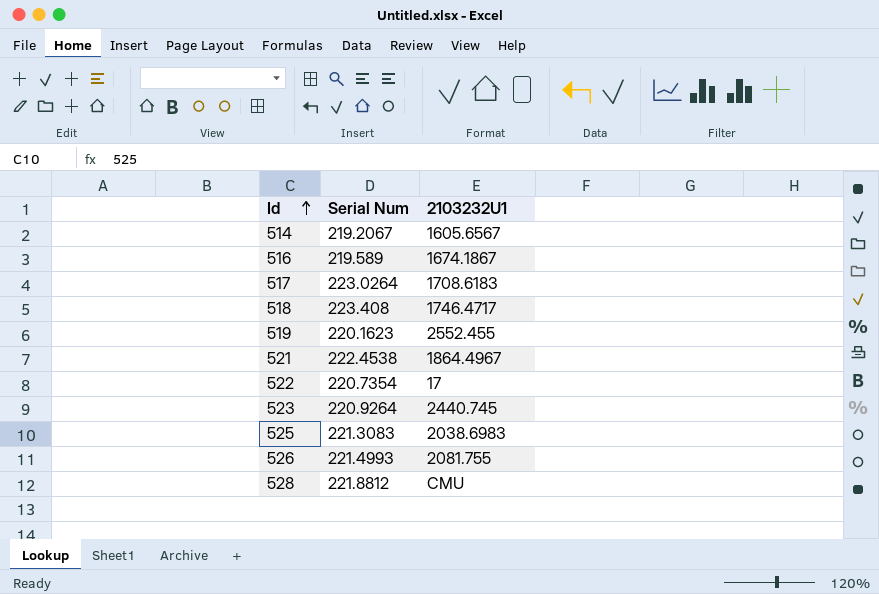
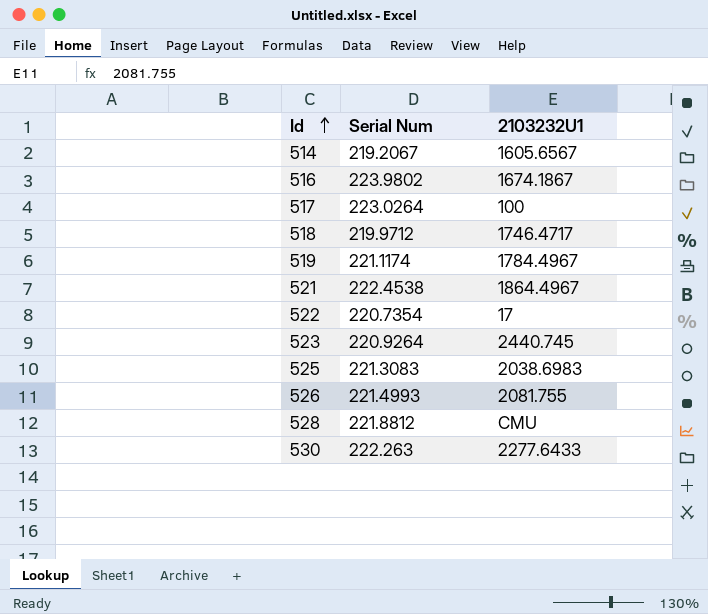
516 | Serial Num: 219.589 -> 223.9802
517 | 2103232U1: 1708.6183 -> 100
518 | Serial Num: 223.408 -> 219.9712
519 | Serial Num: 220.1623 -> 221.1174
519 | 2103232U1: 2552.455 -> 1784.4967
row 530: none -> 222.263 | 2277.6433

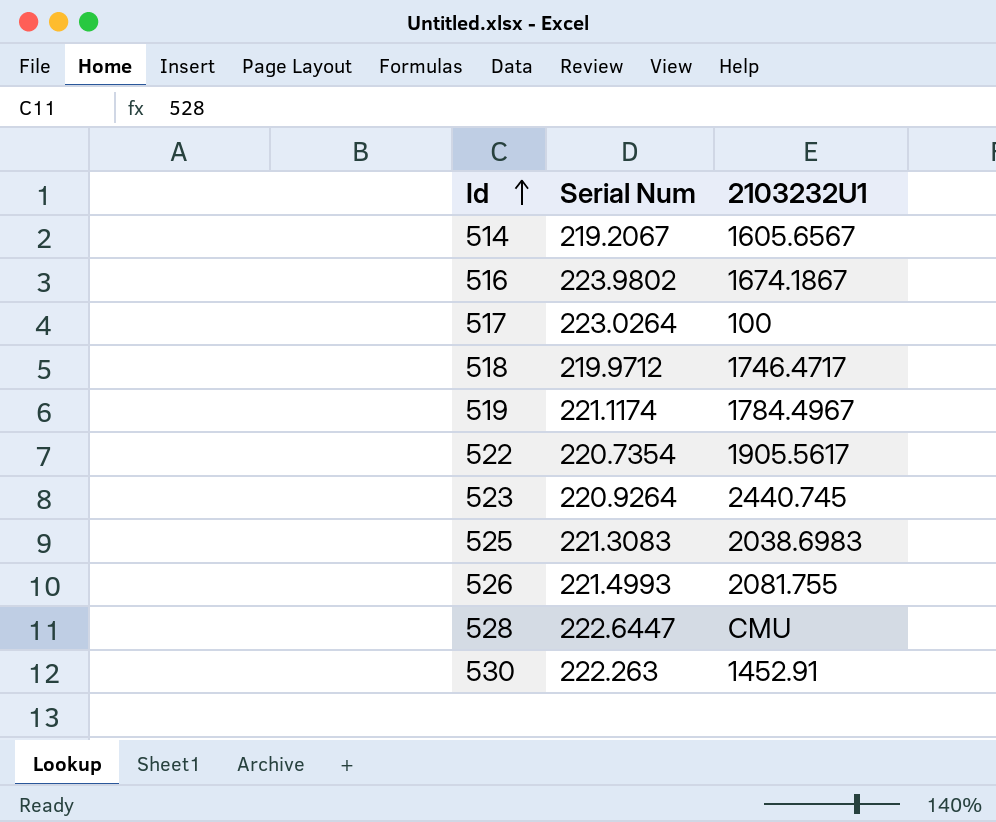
row 521: 222.4538 | 1864.4967 -> none
522 | 2103232U1: 17 -> 1905.5617
528 | Serial Num: 221.8812 -> 222.6447
530 | 2103232U1: 2277.6433 -> 1452.91

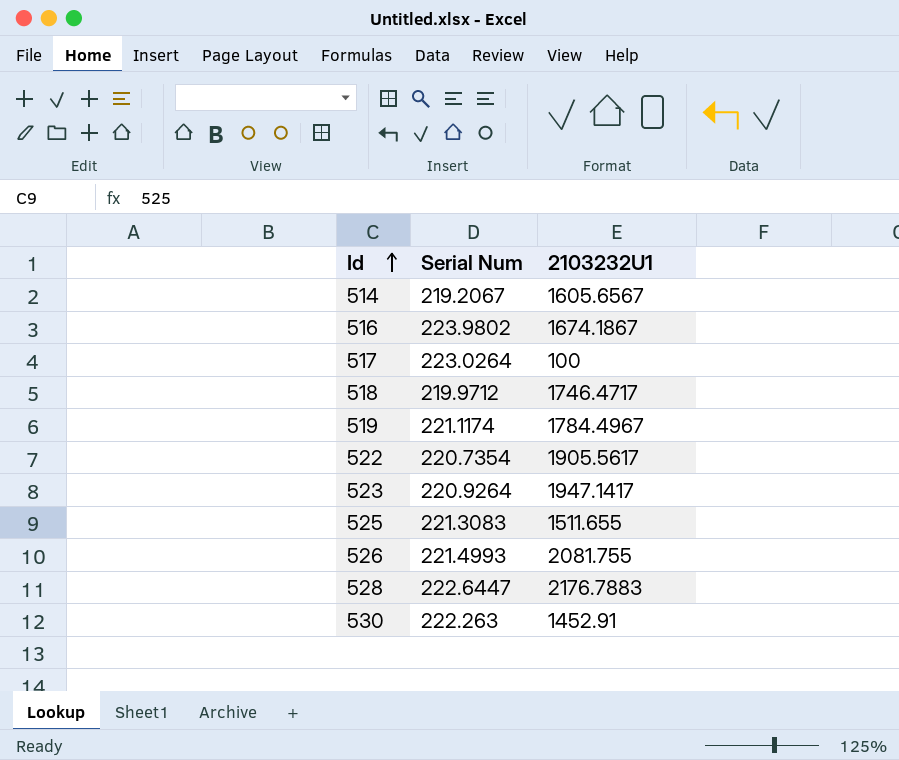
523 | 2103232U1: 2440.745 -> 1947.1417
525 | 2103232U1: 2038.6983 -> 1511.655
528 | 2103232U1: CMU -> 2176.7883

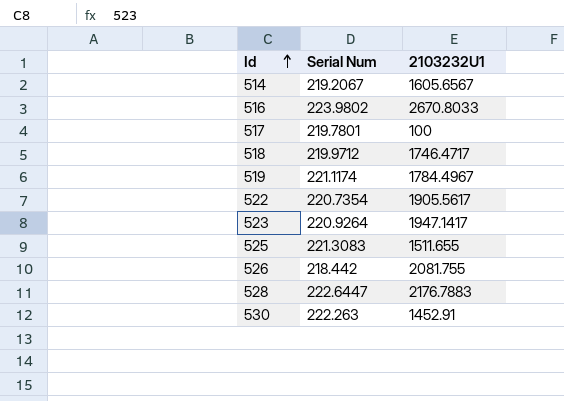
516 | 2103232U1: 1674.1867 -> 2670.8033
517 | Serial Num: 223.0264 -> 219.7801
526 | Serial Num: 221.4993 -> 218.442

